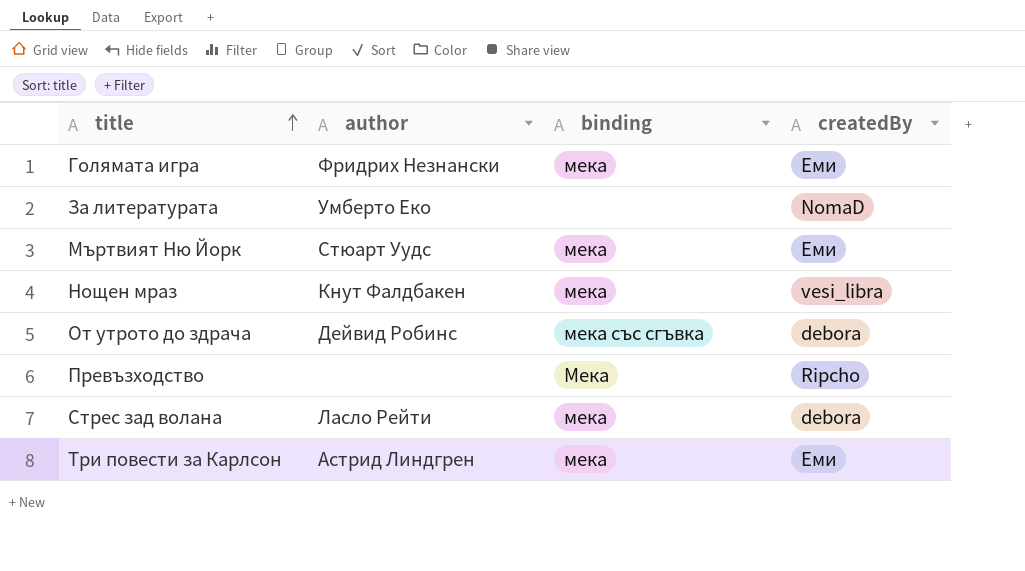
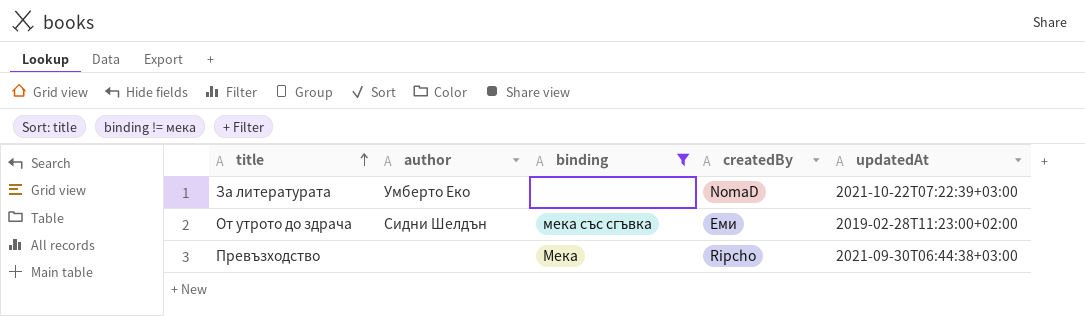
filter: none -> binding != мека
column updatedAt | position: none -> 5
От утрото до здрача | author: Дейвид Робинс -> Сидни Шелдън
От утрото до здрача | createdBy: debora -> Еми

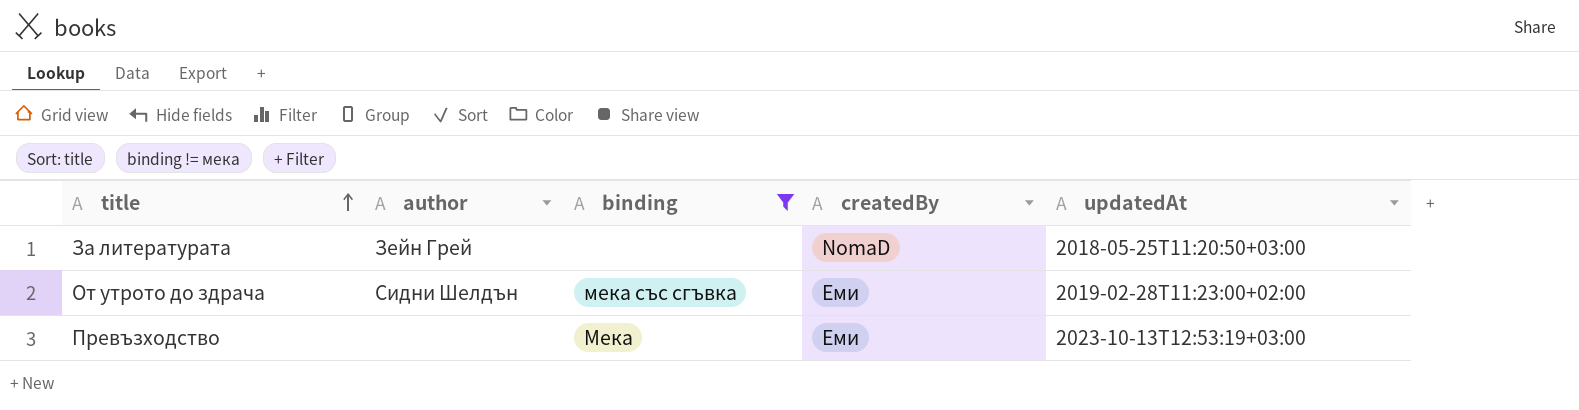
За литературата | author: Умберто Еко -> Зейн Грей
За литературата | updatedAt: 2021-10-22T07:22:39+03:00 -> 2018-05-25T11:20:50+03:00
Превъзходство | createdBy: Ripcho -> Еми
Превъзходство | updatedAt: 2021-09-30T06:44:38+03:00 -> 2023-10-13T12:53:19+03:00

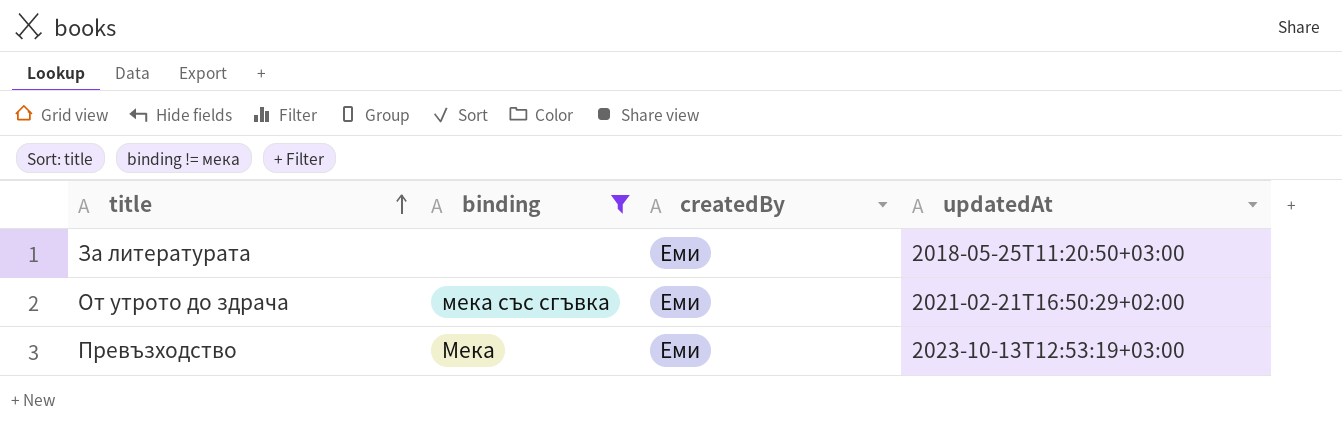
column author | position: 2 -> none
За литературата | createdBy: NomaD -> Еми
От утрото до здрача | updatedAt: 2019-02-28T11:23:00+02:00 -> 2021-02-21T16:50:29+02:00

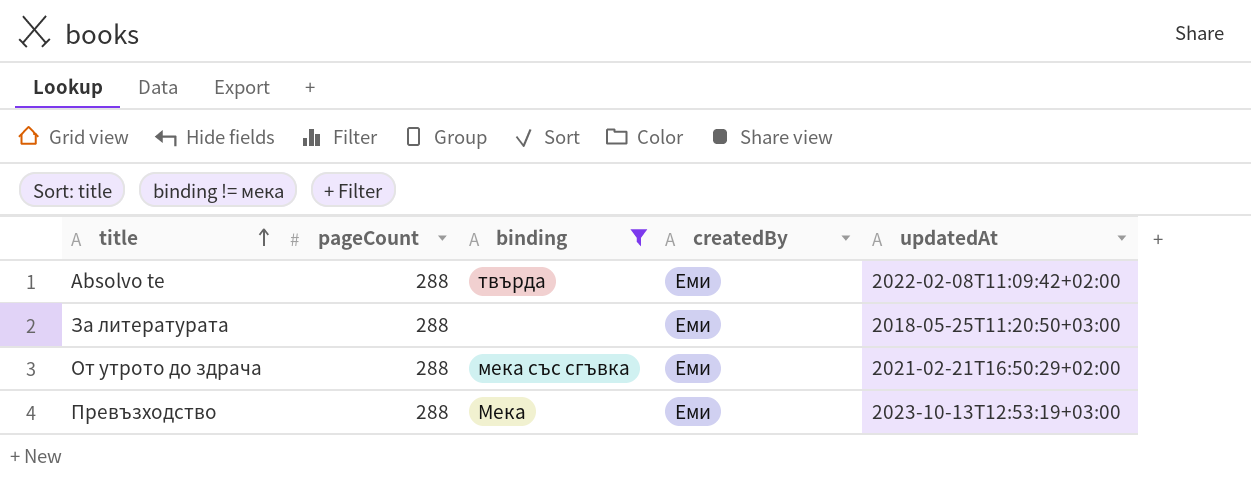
column pageCount | position: none -> 2
row Absolvo te: none -> 288 | твърда | Еми | 2022-02-08T11:09:42+02:00

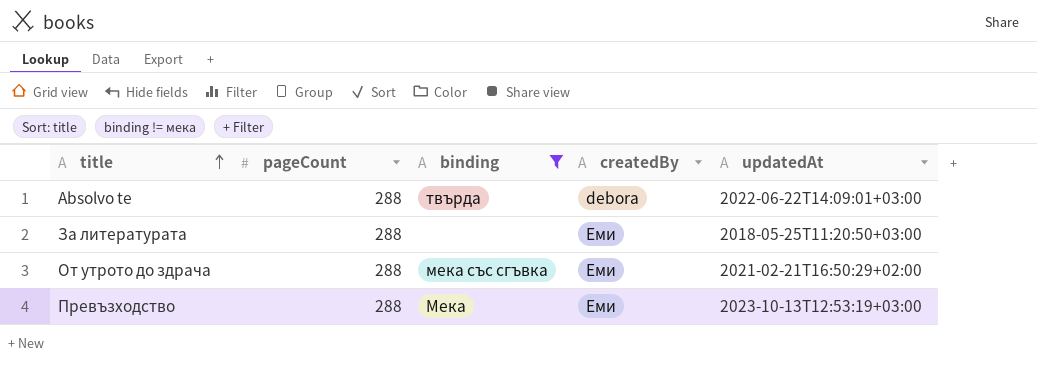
Absolvo te | createdBy: Еми -> debora
Absolvo te | updatedAt: 2022-02-08T11:09:42+02:00 -> 2022-06-22T14:09:01+03:00

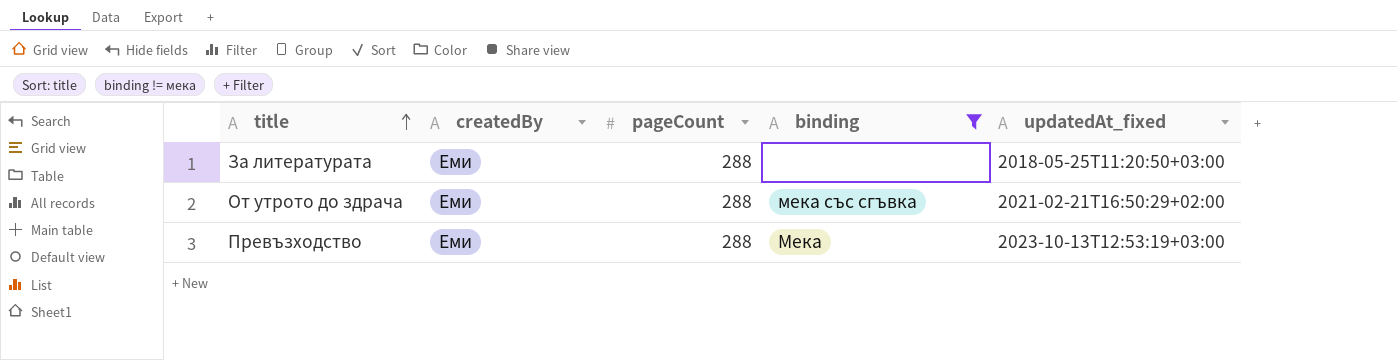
column createdBy | position: 4 -> 2
column name: updatedAt -> updatedAt_fixed
row Absolvo te: 288 | твърда | debora | 2022-06-22T14:09:01+03:00 -> none

